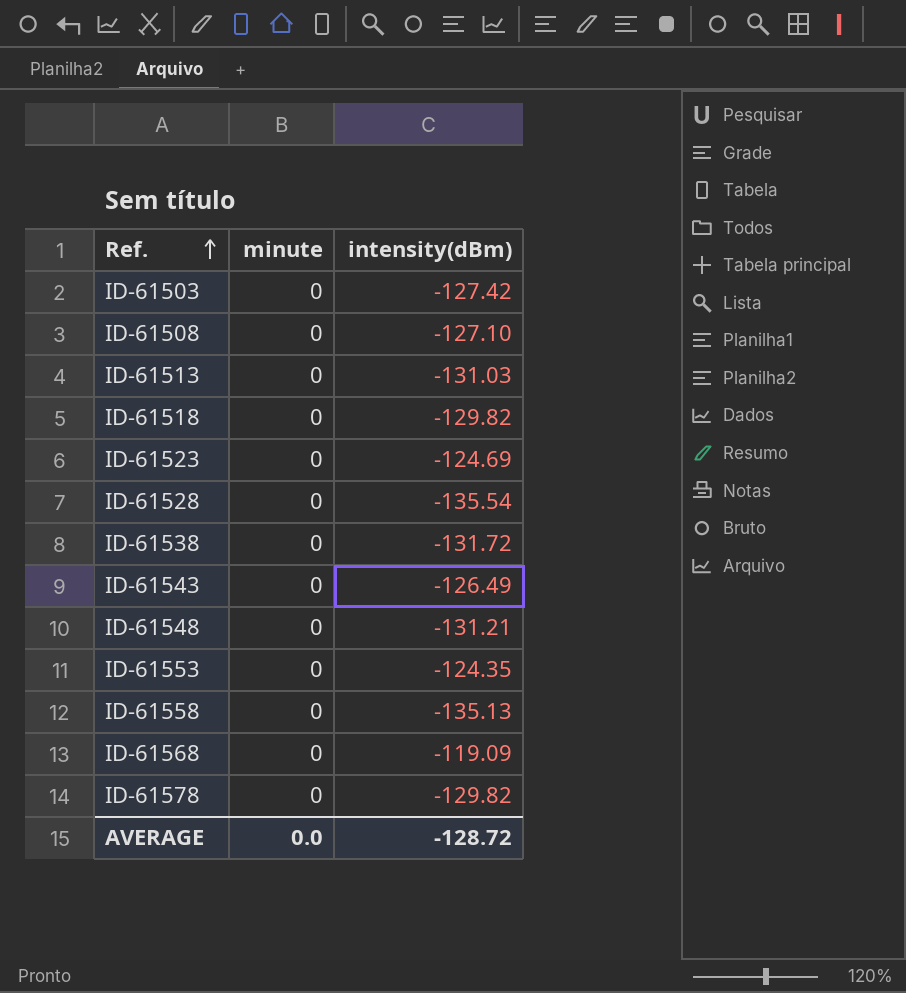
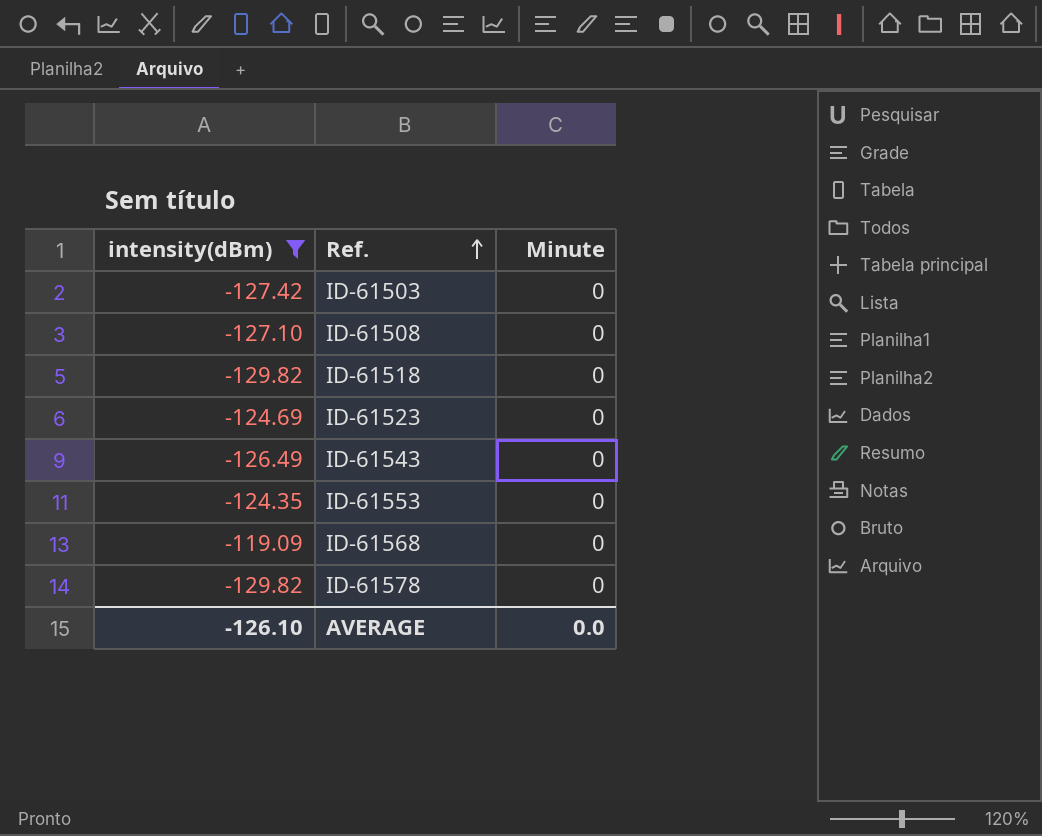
filter: none -> intensity(dBm) >= -129.82
column intensity(dBm) | position: 3 -> 1
column name: minute -> Minute
AVERAGE | intensity(dBm): -128.72 -> -126.10

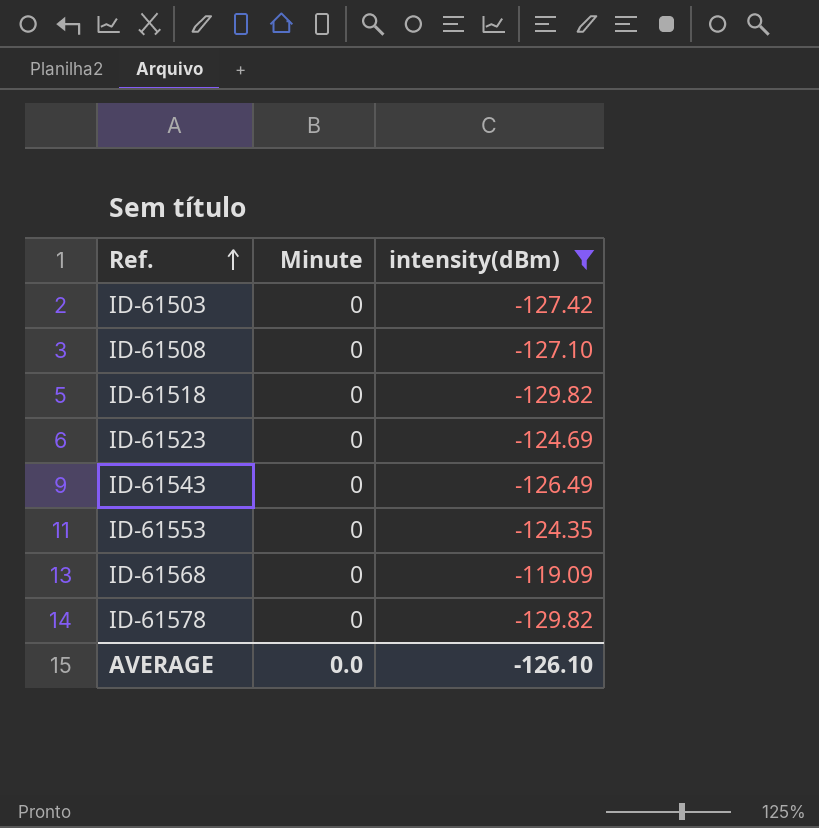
column intensity(dBm) | position: 1 -> 3

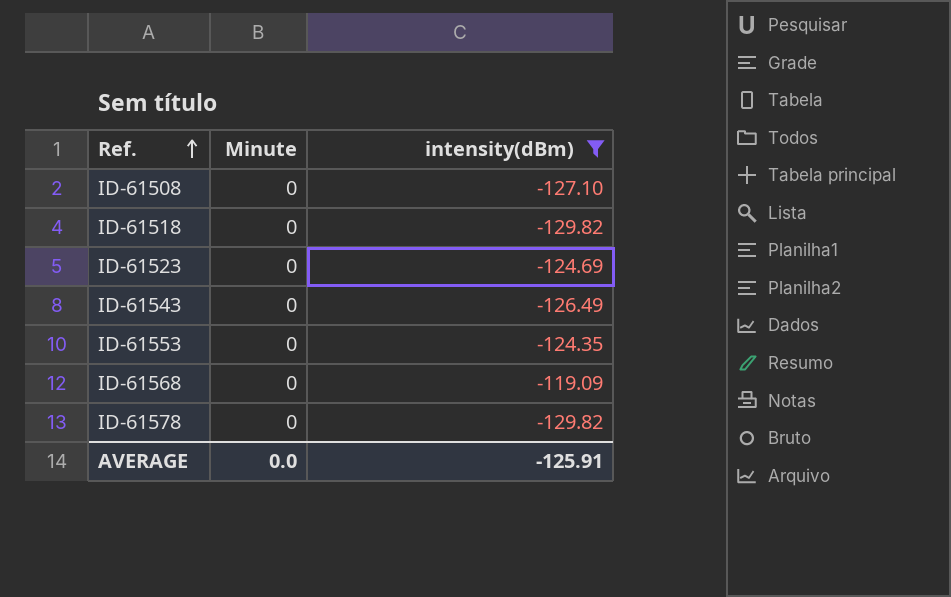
row ID-61503: 0 | -127.42 -> none
AVERAGE | intensity(dBm): -126.10 -> -125.91

